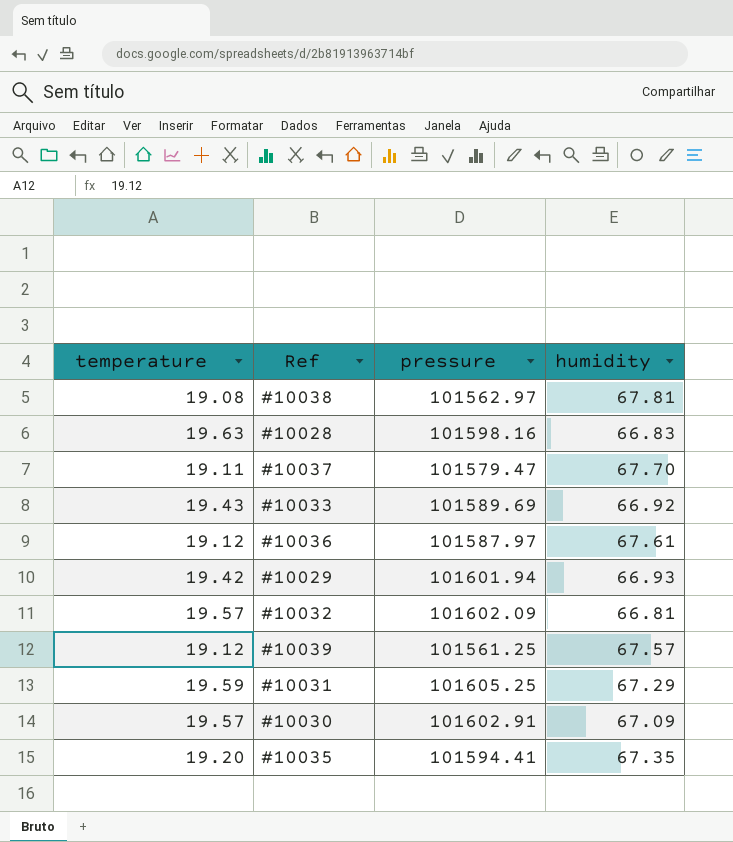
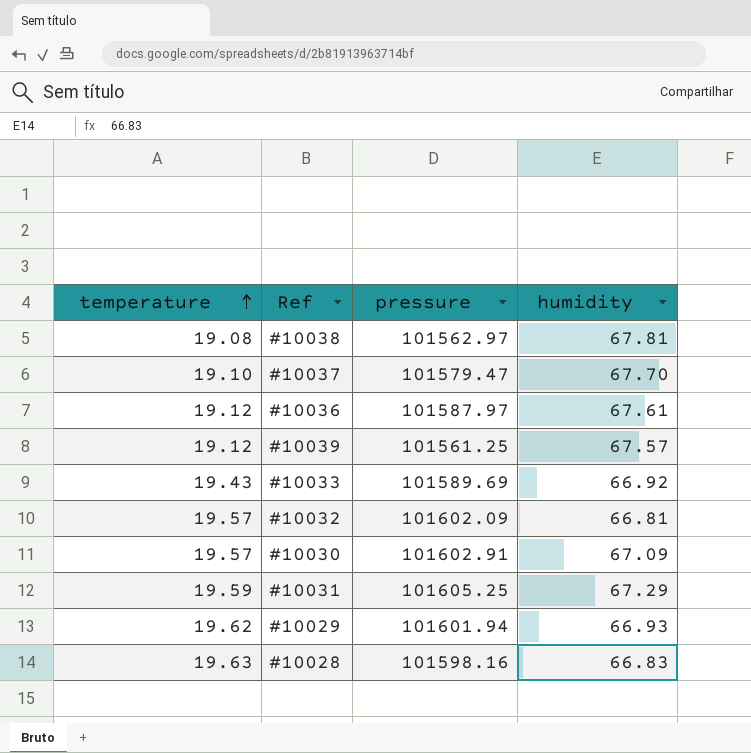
row order: none -> temperature ascending
row #10035: 19.20 | 101594.41 | 67.35 -> none
#10037 | temperature: 19.11 -> 19.10
#10029 | temperature: 19.42 -> 19.62

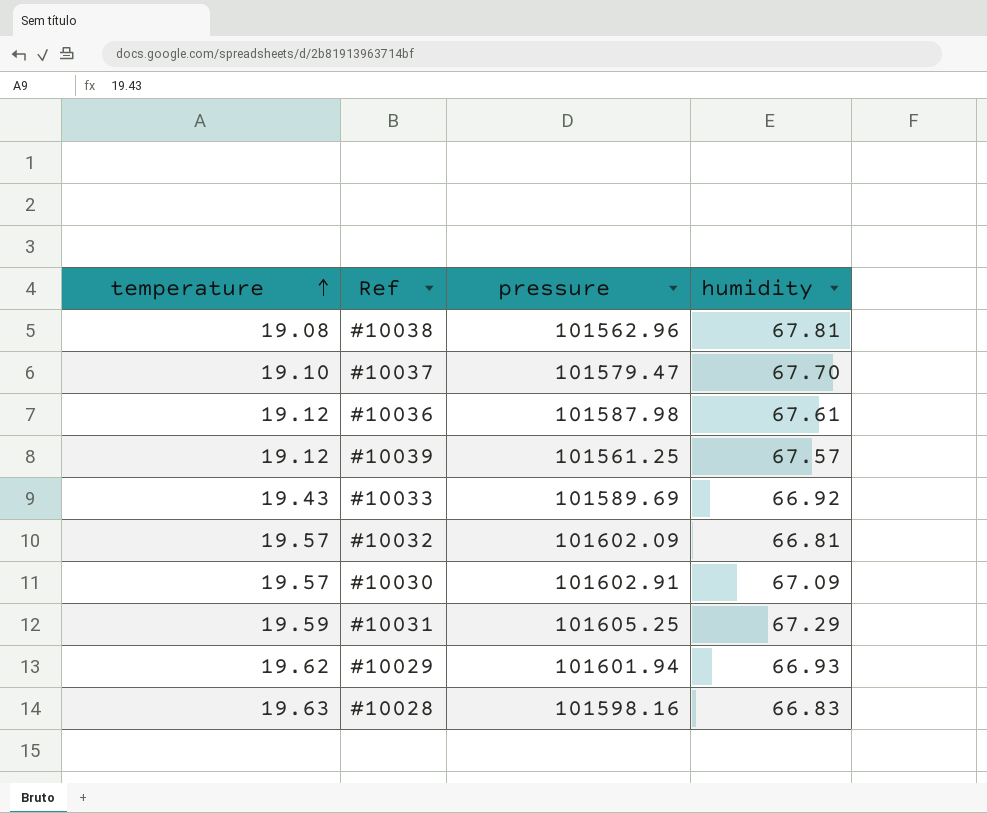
#10038 | pressure: 101562.97 -> 101562.96
#10036 | pressure: 101587.97 -> 101587.98

